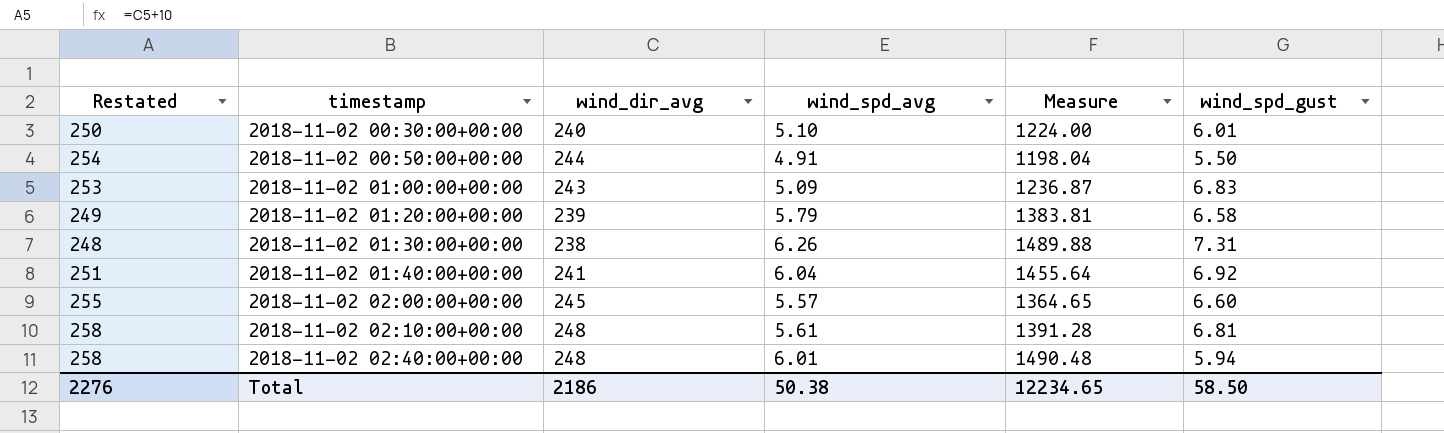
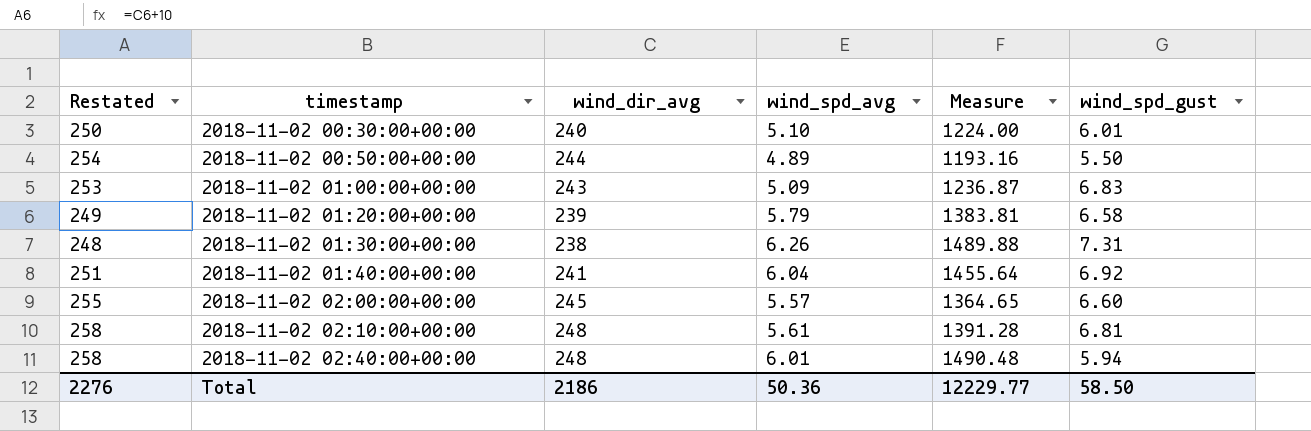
2018-11-02 00:50:00+00:00 | wind_spd_avg: 4.91 -> 4.89
2018-11-02 00:50:00+00:00 | Measure: 1198.04 -> 1193.16
Total | wind_spd_avg: 50.38 -> 50.36
Total | Measure: 12234.65 -> 12229.77

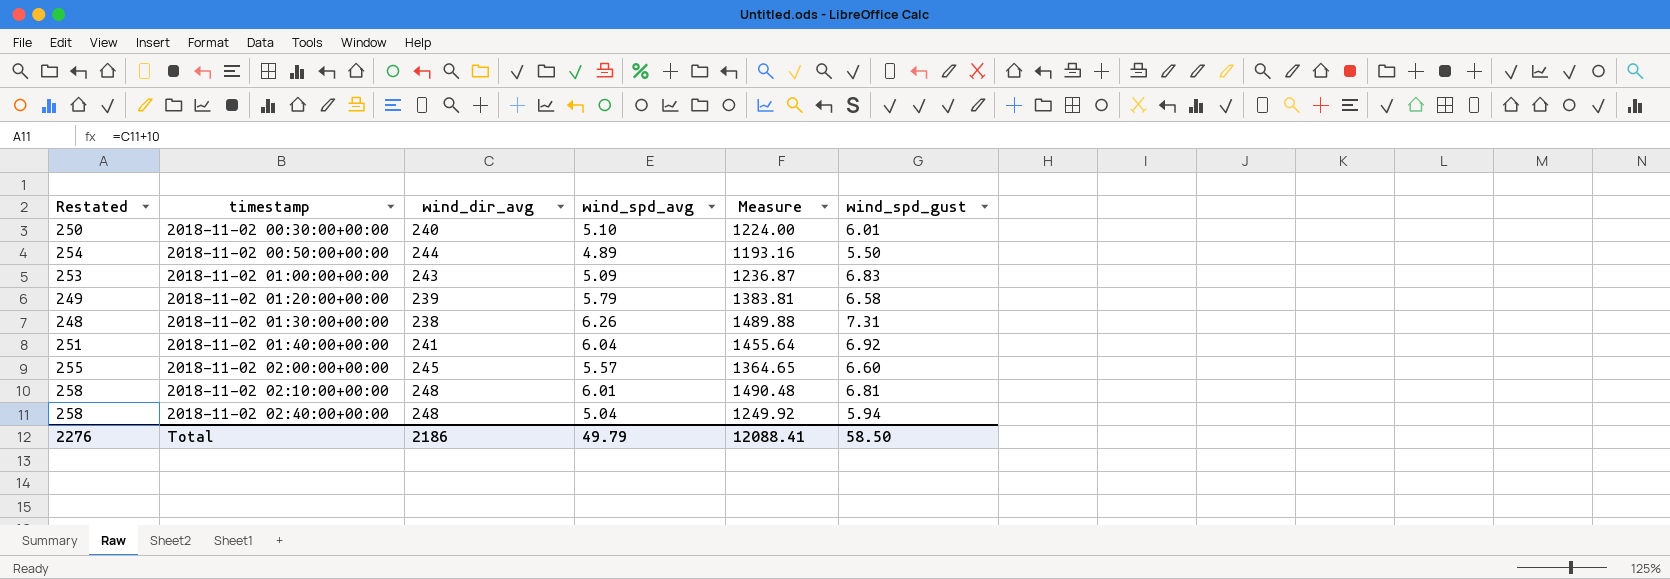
2018-11-02 02:10:00+00:00 | wind_spd_avg: 5.61 -> 6.01
2018-11-02 02:10:00+00:00 | Measure: 1391.28 -> 1490.48
2018-11-02 02:40:00+00:00 | wind_spd_avg: 6.01 -> 5.04
2018-11-02 02:40:00+00:00 | Measure: 1490.48 -> 1249.92
Total | wind_spd_avg: 50.36 -> 49.79
Total | Measure: 12229.77 -> 12088.41

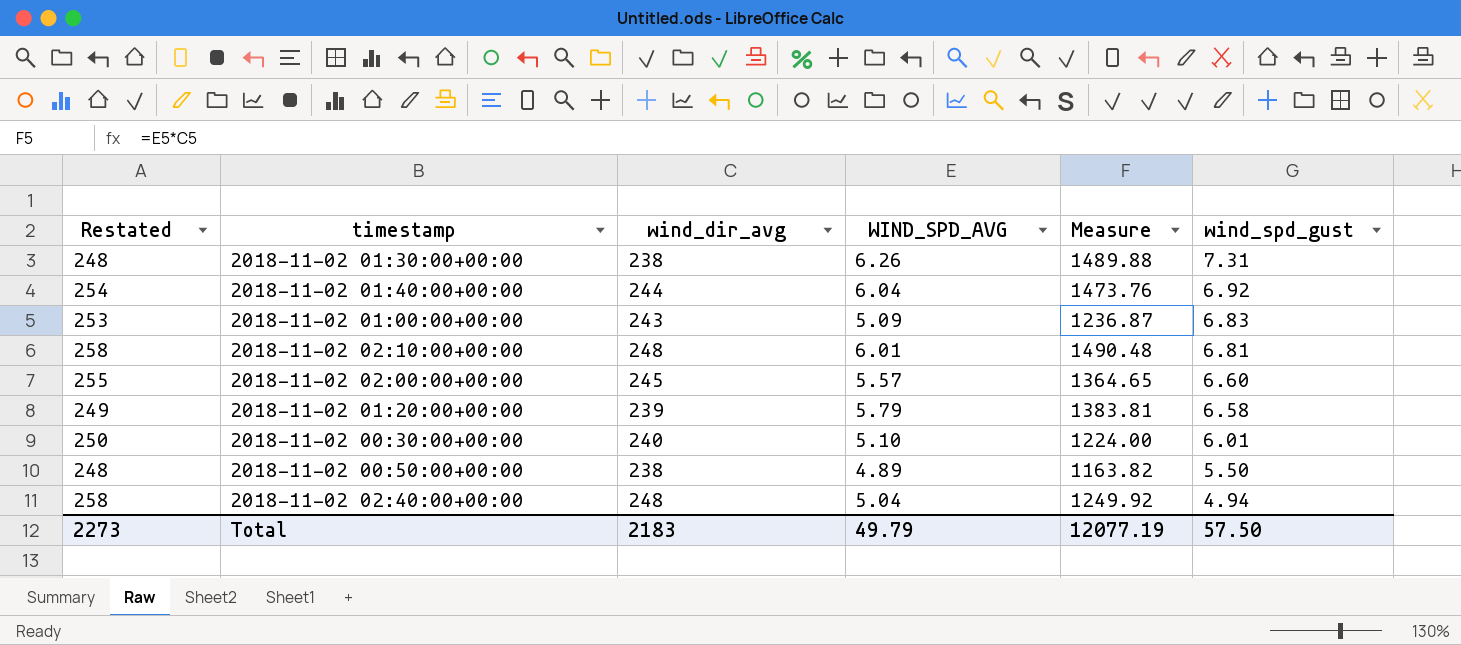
row order: timestamp ascending -> wind_spd_gust descending
column name: wind_spd_avg -> WIND_SPD_AVG
2018-11-02 01:40:00+00:00 | Restated: 251 -> 254
2018-11-02 01:40:00+00:00 | wind_dir_avg: 241 -> 244
2018-11-02 01:40:00+00:00 | Measure: 1455.64 -> 1473.76
2018-11-02 00:50:00+00:00 | Restated: 254 -> 248
2018-11-02 00:50:00+00:00 | wind_dir_avg: 244 -> 238
2018-11-02 00:50:00+00:00 | Measure: 1193.16 -> 1163.82
2018-11-02 02:40:00+00:00 | wind_spd_gust: 5.94 -> 4.94
Total | Restated: 2276 -> 2273
Total | wind_dir_avg: 2186 -> 2183
Total | Measure: 12088.41 -> 12077.19
Total | wind_spd_gust: 58.50 -> 57.50

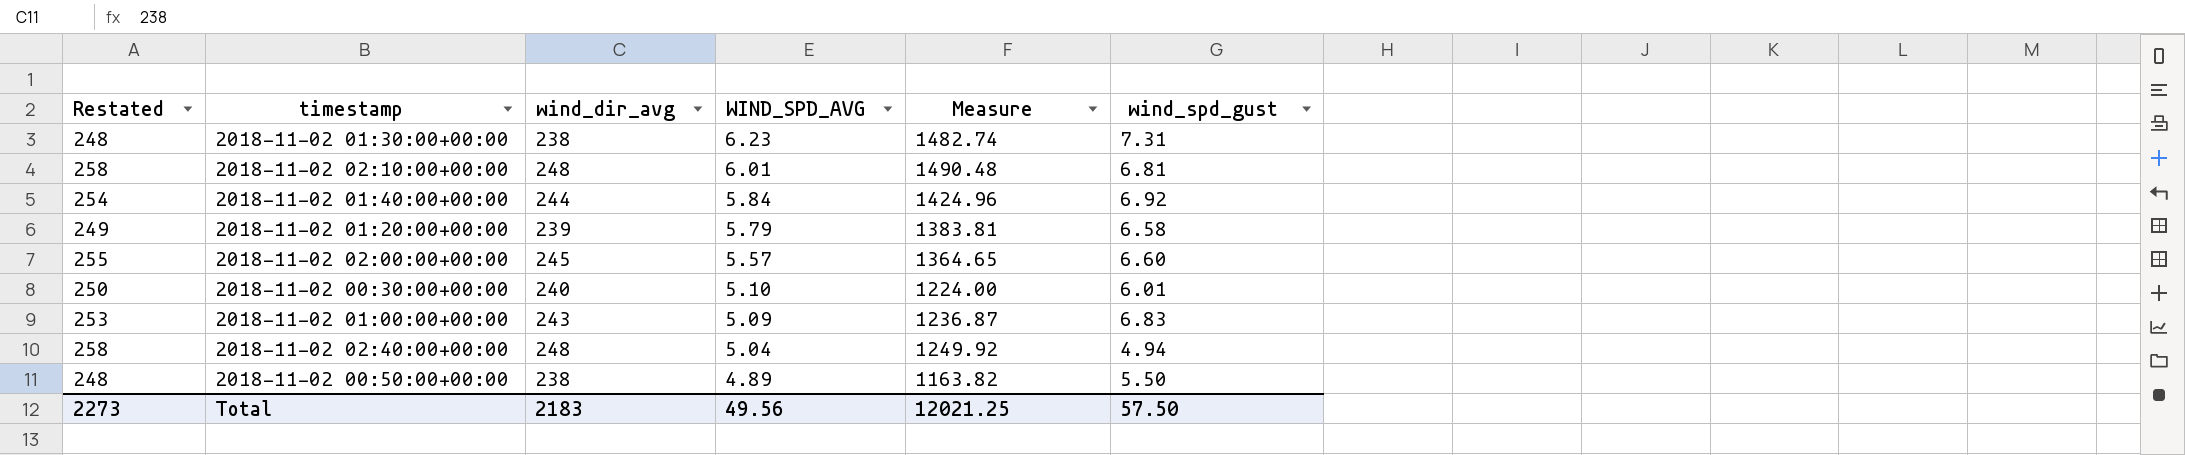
row order: wind_spd_gust descending -> WIND_SPD_AVG descending
2018-11-02 01:30:00+00:00 | WIND_SPD_AVG: 6.26 -> 6.23
2018-11-02 01:30:00+00:00 | Measure: 1489.88 -> 1482.74
2018-11-02 01:40:00+00:00 | WIND_SPD_AVG: 6.04 -> 5.84
2018-11-02 01:40:00+00:00 | Measure: 1473.76 -> 1424.96
Total | WIND_SPD_AVG: 49.79 -> 49.56
Total | Measure: 12077.19 -> 12021.25

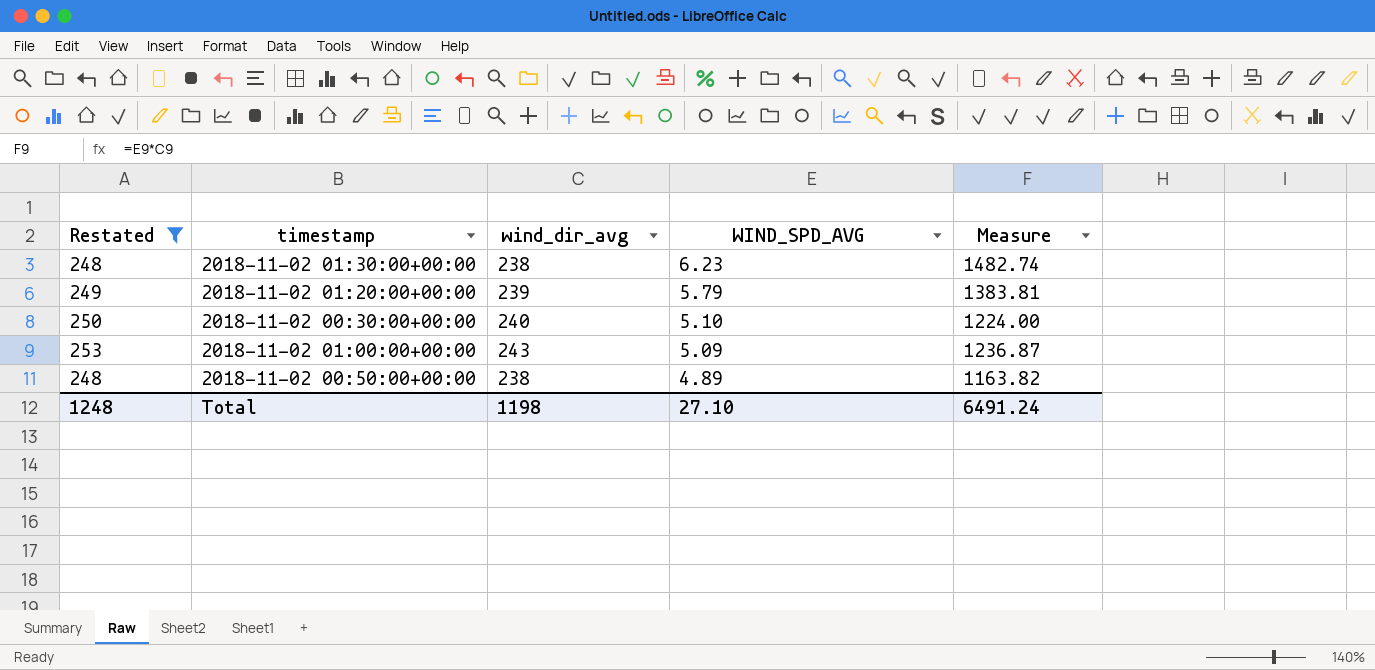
filter: none -> Restated <= 253
column wind_spd_gust | position: 6 -> none
Total | Restated: 2273 -> 1248
Total | wind_dir_avg: 2183 -> 1198
Total | WIND_SPD_AVG: 49.56 -> 27.10
Total | Measure: 12021.25 -> 6491.24

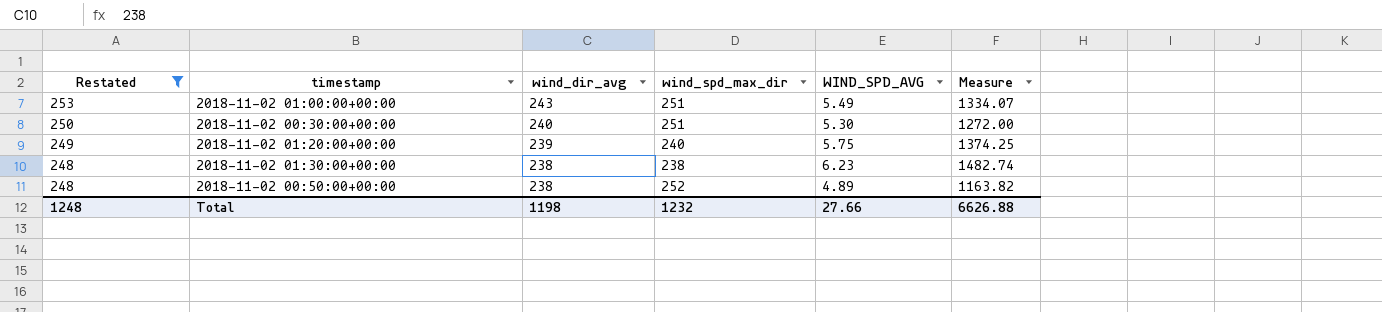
row order: WIND_SPD_AVG descending -> Restated descending
column wind_spd_max_dir | position: none -> 4
2018-11-02 01:00:00+00:00 | WIND_SPD_AVG: 5.09 -> 5.49
2018-11-02 01:00:00+00:00 | Measure: 1236.87 -> 1334.07
2018-11-02 00:30:00+00:00 | WIND_SPD_AVG: 5.10 -> 5.30
2018-11-02 00:30:00+00:00 | Measure: 1224.00 -> 1272.00
2018-11-02 01:20:00+00:00 | WIND_SPD_AVG: 5.79 -> 5.75
2018-11-02 01:20:00+00:00 | Measure: 1383.81 -> 1374.25
Total | WIND_SPD_AVG: 27.10 -> 27.66
Total | Measure: 6491.24 -> 6626.88

